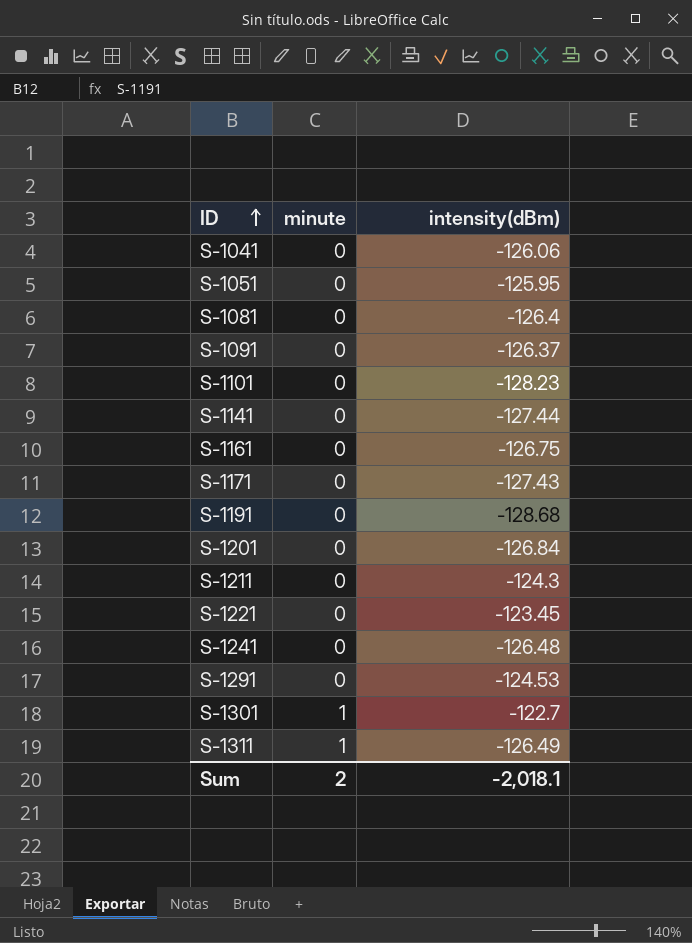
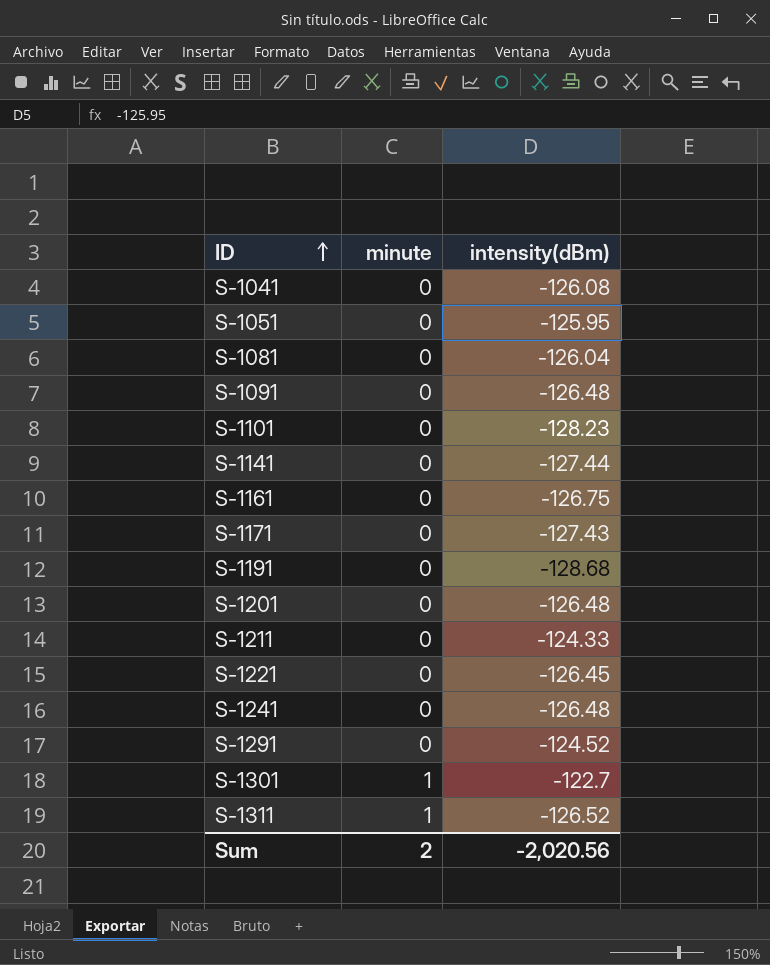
S-1041 | intensity(dBm): -126.06 -> -126.08
S-1081 | intensity(dBm): -126.4 -> -126.04
S-1091 | intensity(dBm): -126.37 -> -126.48
S-1201 | intensity(dBm): -126.84 -> -126.48
S-1211 | intensity(dBm): -124.3 -> -124.33
S-1221 | intensity(dBm): -123.45 -> -126.45
S-1291 | intensity(dBm): -124.53 -> -124.52
S-1311 | intensity(dBm): -126.49 -> -126.52
Sum | intensity(dBm): -2,018.1 -> -2,020.56

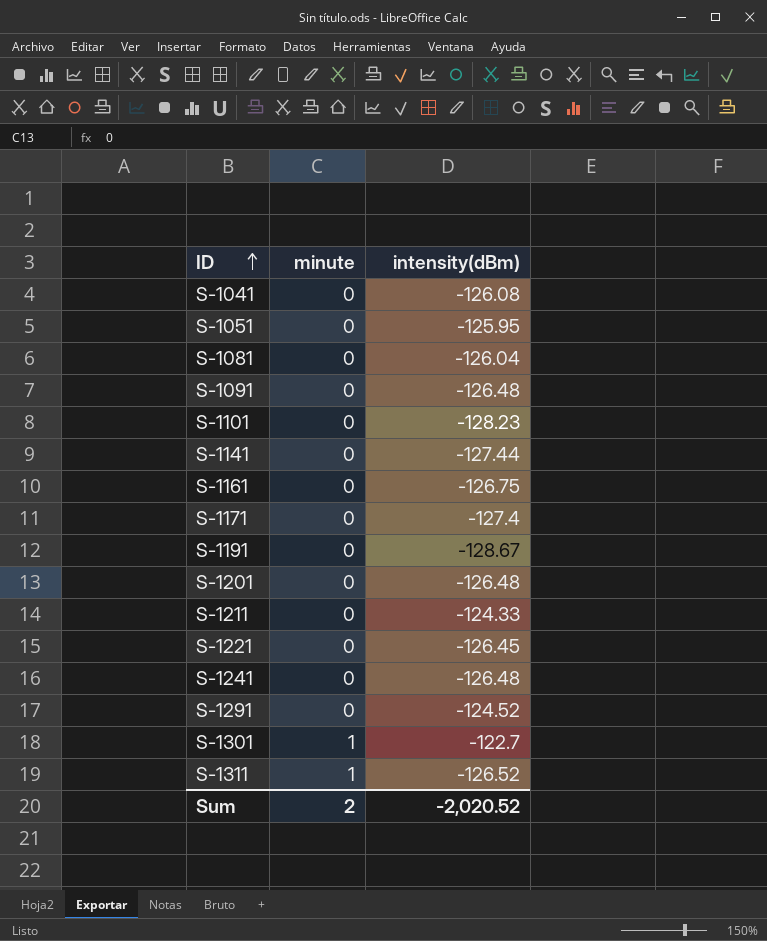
S-1171 | intensity(dBm): -127.43 -> -127.4
S-1191 | intensity(dBm): -128.68 -> -128.67
Sum | intensity(dBm): -2,020.56 -> -2,020.52

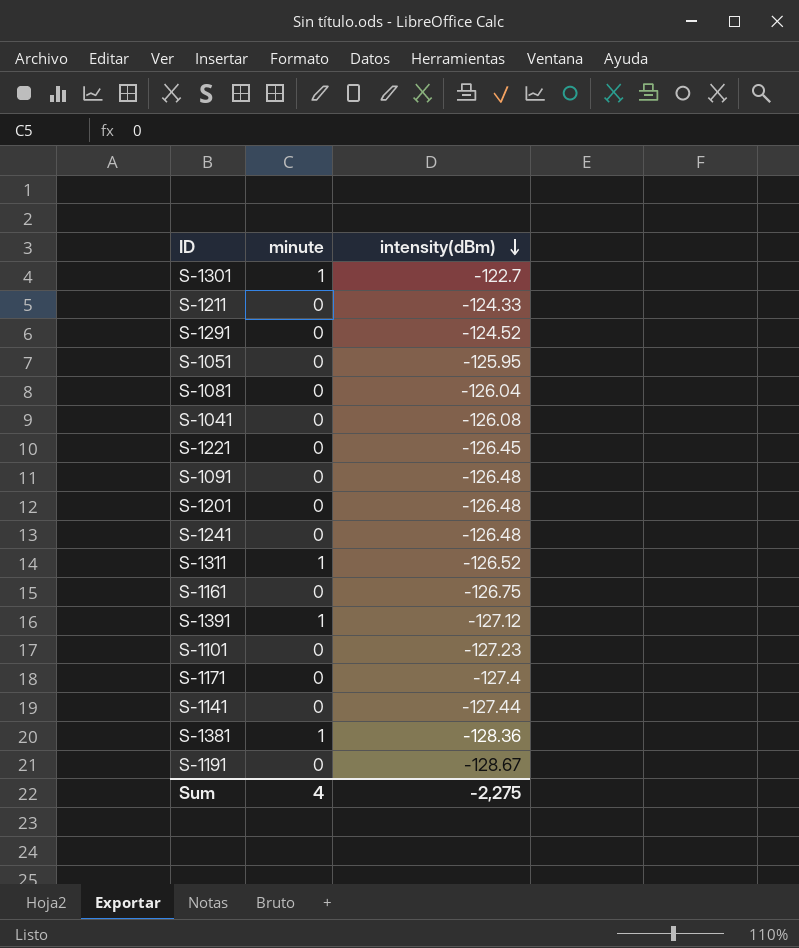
row order: ID ascending -> intensity(dBm) descending
row S-1391: none -> 1 | -127.12
S-1101 | intensity(dBm): -128.23 -> -127.23
row S-1381: none -> 1 | -128.36
Sum | minute: 2 -> 4
Sum | intensity(dBm): -2,020.52 -> -2,275

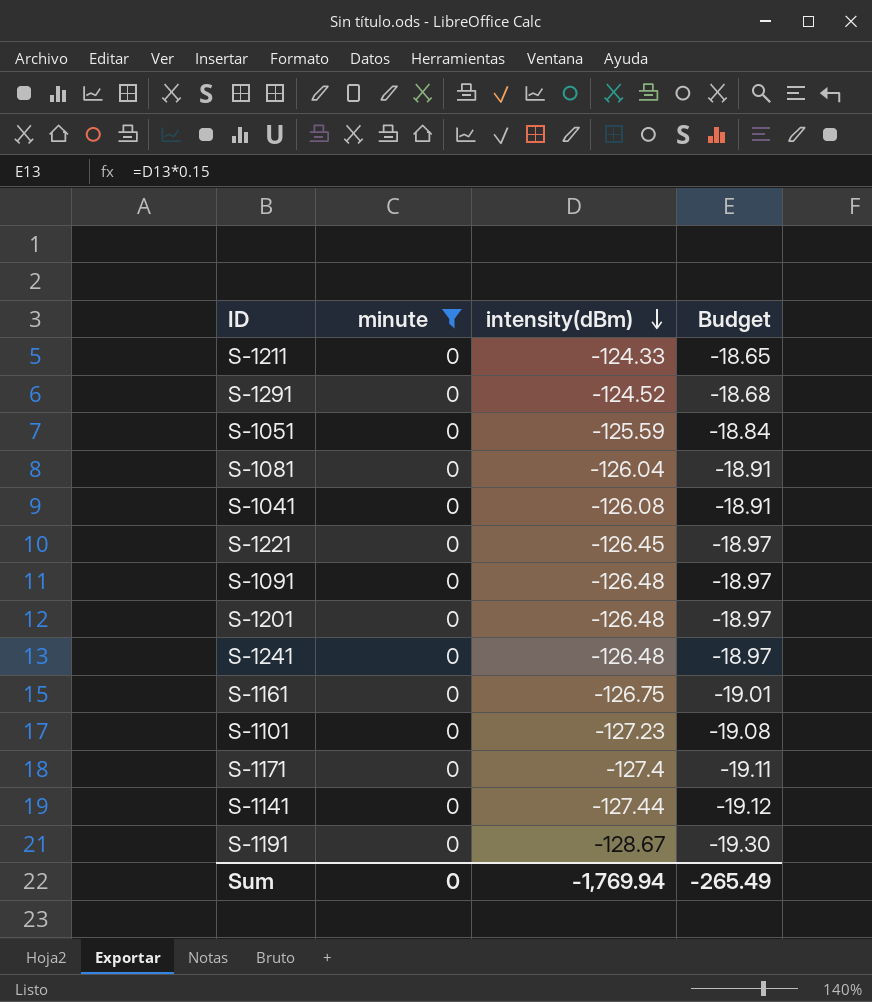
filter: none -> minute = 0
column Budget | formula: none -> [intensity(dBm)] * 0.15
S-1051 | intensity(dBm): -125.95 -> -125.59
Sum | minute: 4 -> 0
Sum | intensity(dBm): -2,275 -> -1,769.94

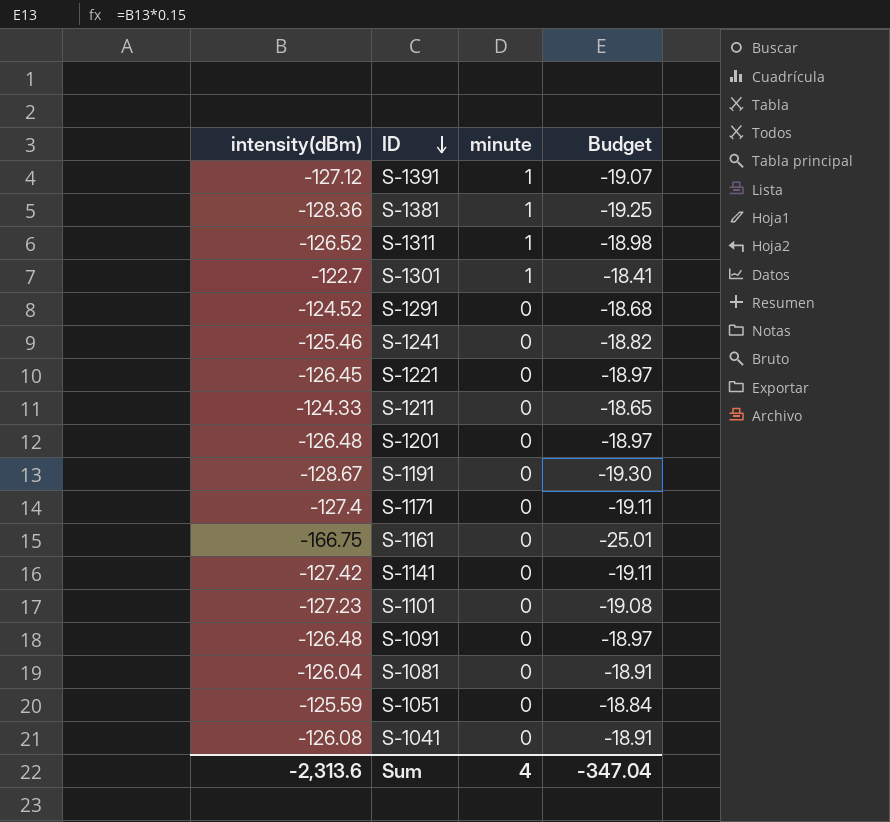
filter: minute = 0 -> none
row order: intensity(dBm) descending -> ID descending
column intensity(dBm) | position: 3 -> 1
S-1241 | intensity(dBm): -126.48 -> -125.46
S-1241 | Budget: -18.97 -> -18.82
S-1161 | intensity(dBm): -126.75 -> -166.75
S-1161 | Budget: -19.01 -> -25.01
S-1141 | intensity(dBm): -127.44 -> -127.42
S-1141 | Budget: -19.12 -> -19.11
Sum | intensity(dBm): -1,769.94 -> -2,313.6
Sum | minute: 0 -> 4
Sum | Budget: -265.49 -> -347.04

